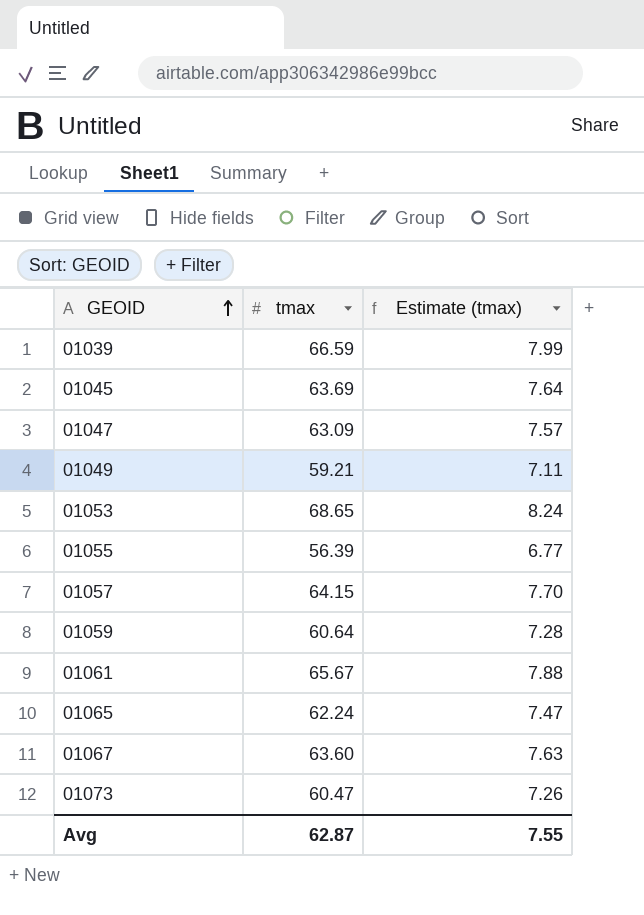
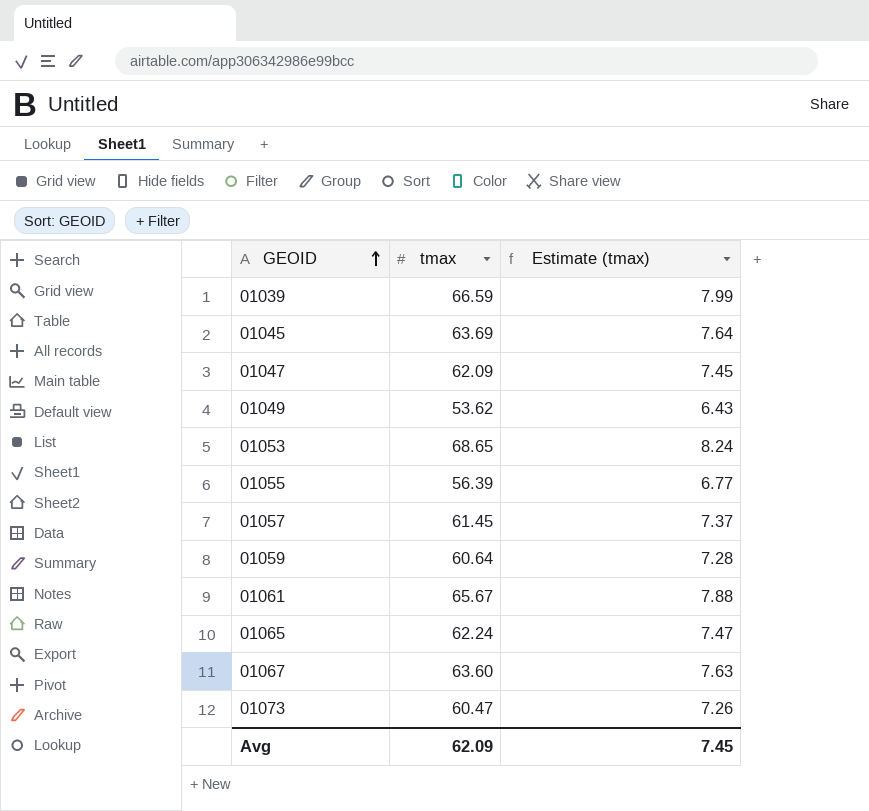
01047 | tmax: 63.09 -> 62.09
01047 | Estimate (tmax): 7.57 -> 7.45
01049 | tmax: 59.21 -> 53.62
01049 | Estimate (tmax): 7.11 -> 6.43
01057 | tmax: 64.15 -> 61.45
01057 | Estimate (tmax): 7.70 -> 7.37
Avg | tmax: 62.87 -> 62.09
Avg | Estimate (tmax): 7.55 -> 7.45

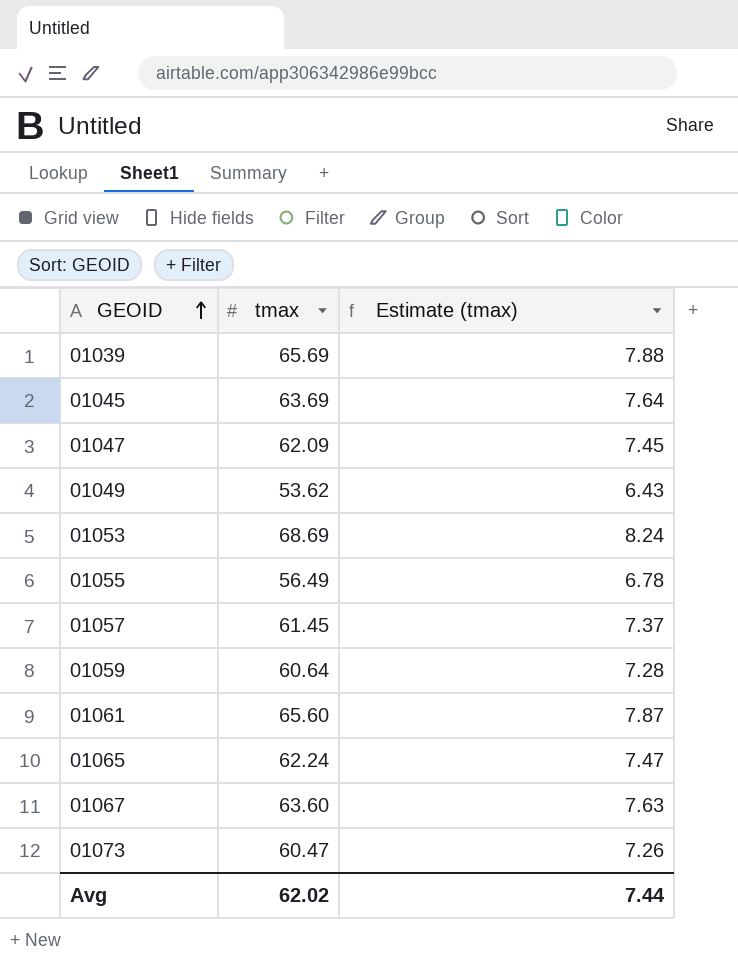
01039 | tmax: 66.59 -> 65.69
01039 | Estimate (tmax): 7.99 -> 7.88
01053 | tmax: 68.65 -> 68.69
01055 | tmax: 56.39 -> 56.49
01055 | Estimate (tmax): 6.77 -> 6.78
01061 | tmax: 65.67 -> 65.60
01061 | Estimate (tmax): 7.88 -> 7.87
Avg | tmax: 62.09 -> 62.02
Avg | Estimate (tmax): 7.45 -> 7.44

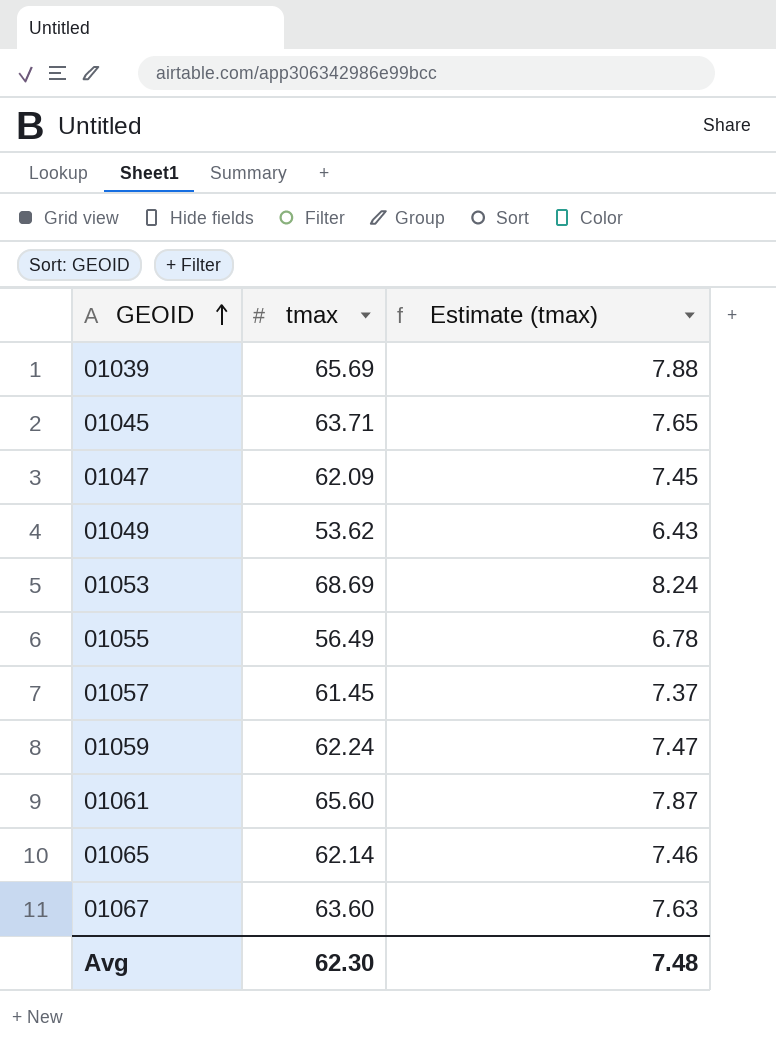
row 01073: 60.47 | 7.26 -> none
01045 | tmax: 63.69 -> 63.71
01045 | Estimate (tmax): 7.64 -> 7.65
01059 | tmax: 60.64 -> 62.24
01059 | Estimate (tmax): 7.28 -> 7.47
01065 | tmax: 62.24 -> 62.14
01065 | Estimate (tmax): 7.47 -> 7.46
Avg | tmax: 62.02 -> 62.30
Avg | Estimate (tmax): 7.44 -> 7.48

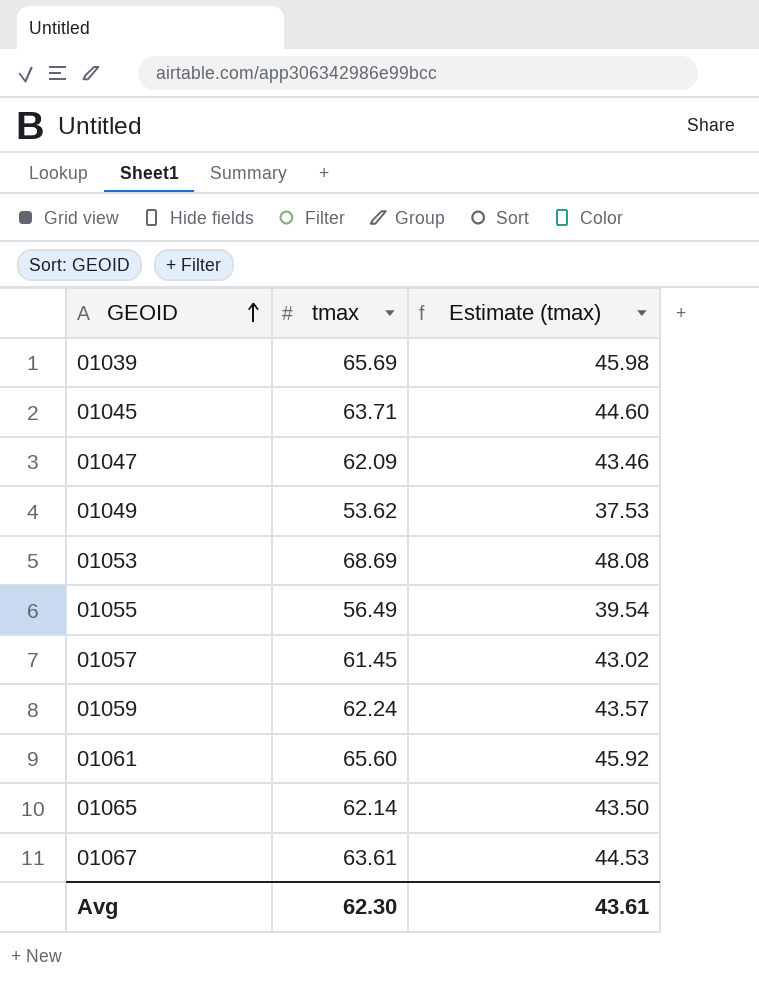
column Estimate (tmax) | formula: [tmax] * 0.12 -> [tmax] * 0.7
01067 | tmax: 63.60 -> 63.61
Avg | Estimate (tmax): 7.48 -> 43.61

